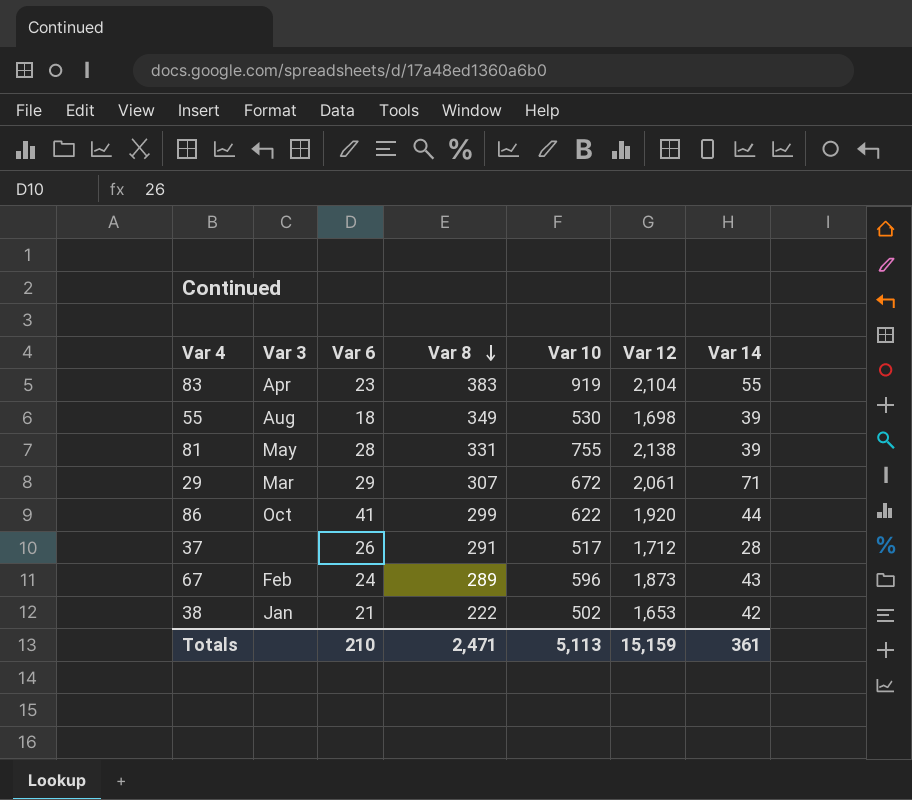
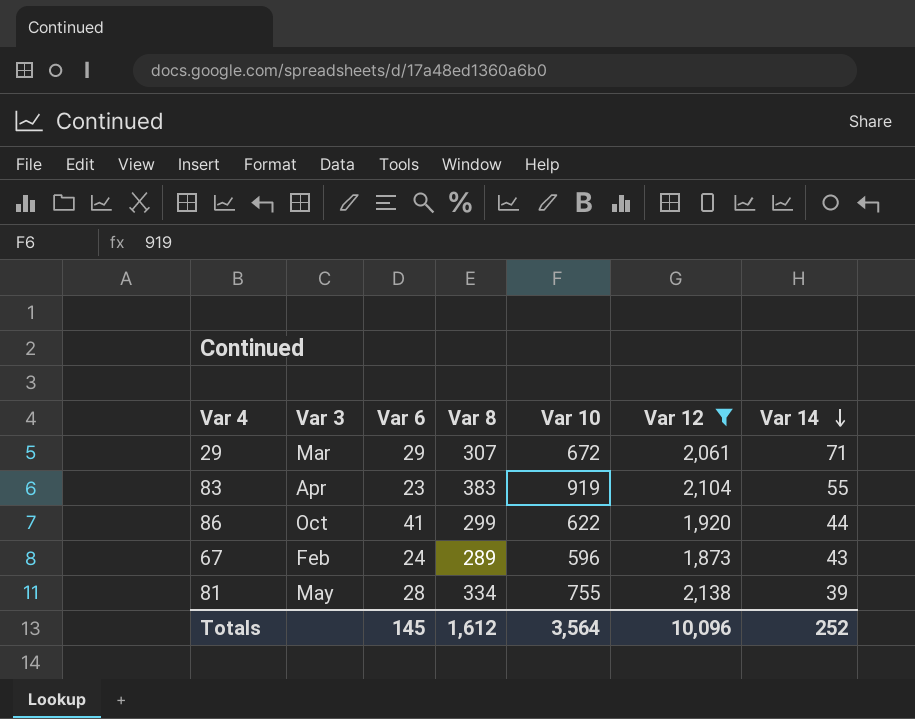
filter: none -> Var 12 >= 1,873
row order: Var 8 descending -> Var 14 descending
81 | Var 8: 331 -> 334
Totals | Var 6: 210 -> 145
Totals | Var 8: 2,471 -> 1,612
Totals | Var 10: 5,113 -> 3,564
Totals | Var 12: 15,159 -> 10,096
Totals | Var 14: 361 -> 252

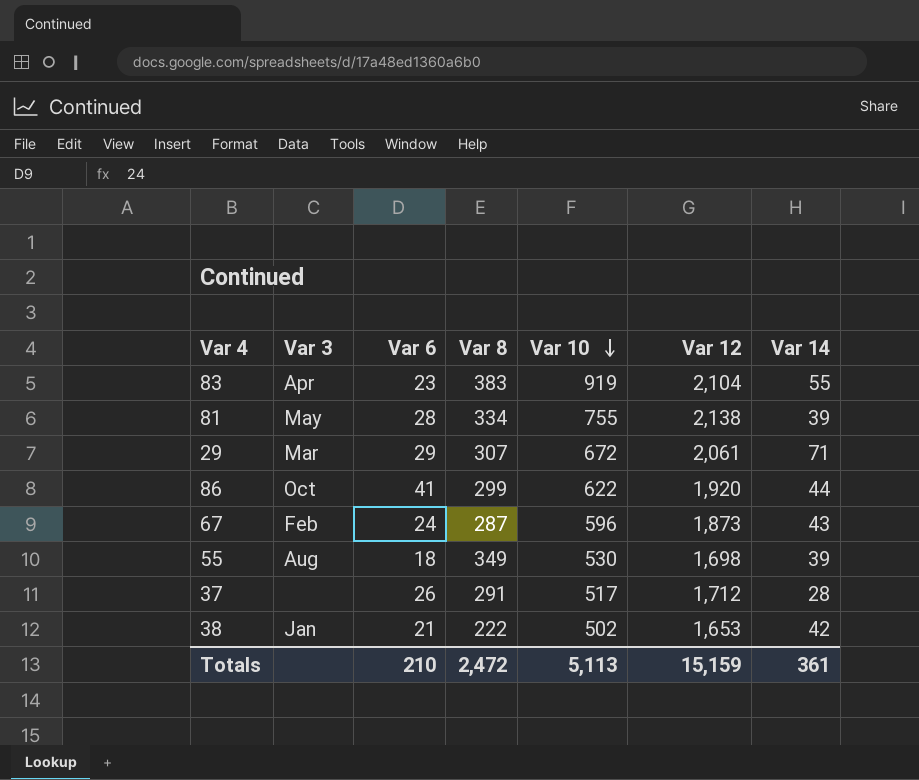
filter: Var 12 >= 1,873 -> none
row order: Var 14 descending -> Var 10 descending
67 | Var 8: 289 -> 287
Totals | Var 6: 145 -> 210
Totals | Var 8: 1,612 -> 2,472
Totals | Var 10: 3,564 -> 5,113
Totals | Var 12: 10,096 -> 15,159
Totals | Var 14: 252 -> 361

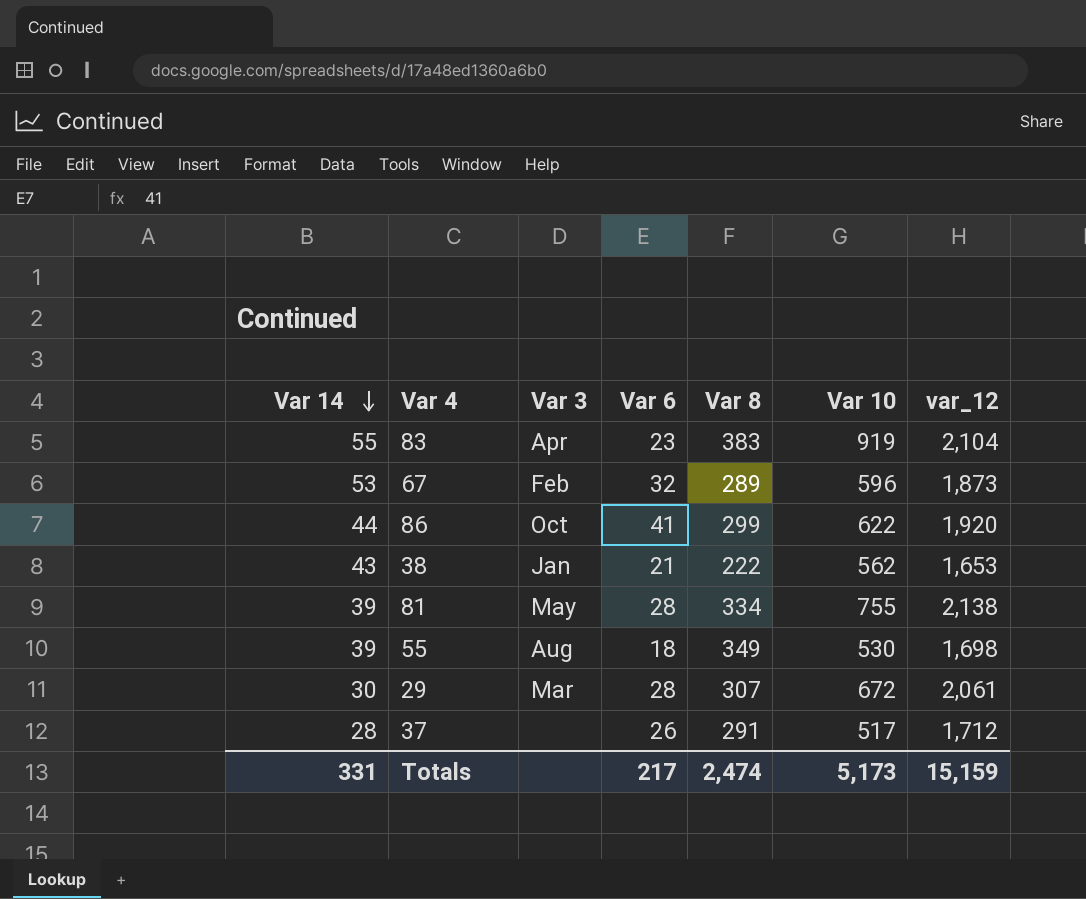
row order: Var 10 descending -> Var 14 descending
column Var 14 | position: 7 -> 1
column name: Var 12 -> var_12
67 | Var 14: 43 -> 53
67 | Var 6: 24 -> 32
67 | Var 8: 287 -> 289
38 | Var 14: 42 -> 43
38 | Var 10: 502 -> 562
29 | Var 14: 71 -> 30
29 | Var 6: 29 -> 28
Totals | Var 14: 361 -> 331
Totals | Var 6: 210 -> 217
Totals | Var 8: 2,472 -> 2,474
Totals | Var 10: 5,113 -> 5,173

